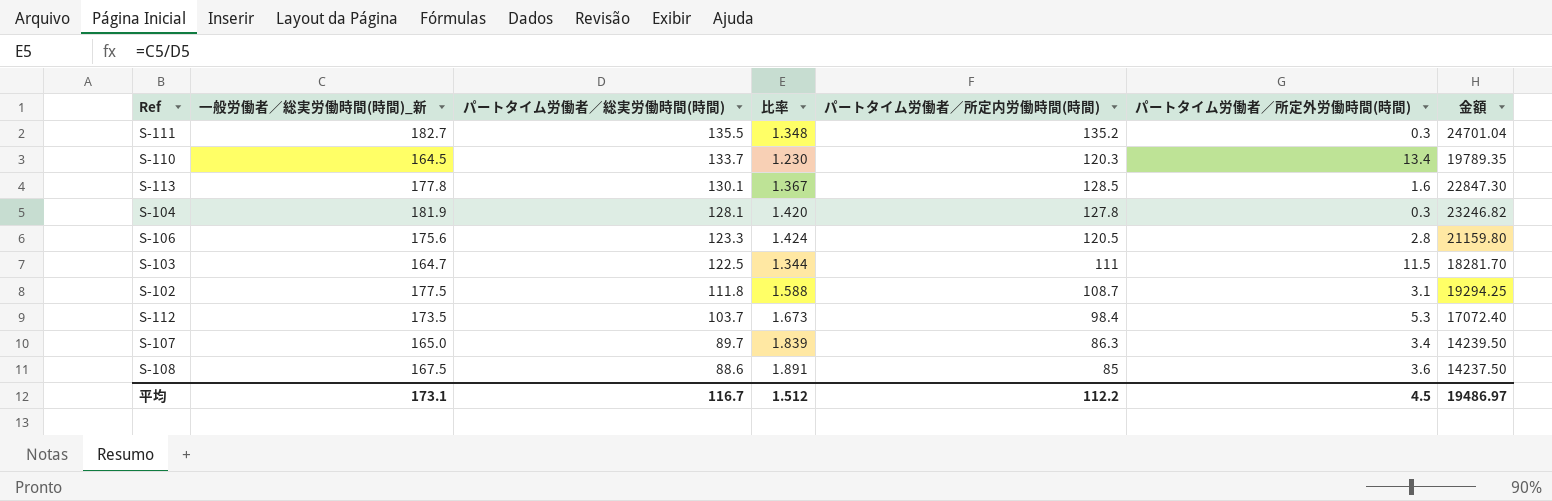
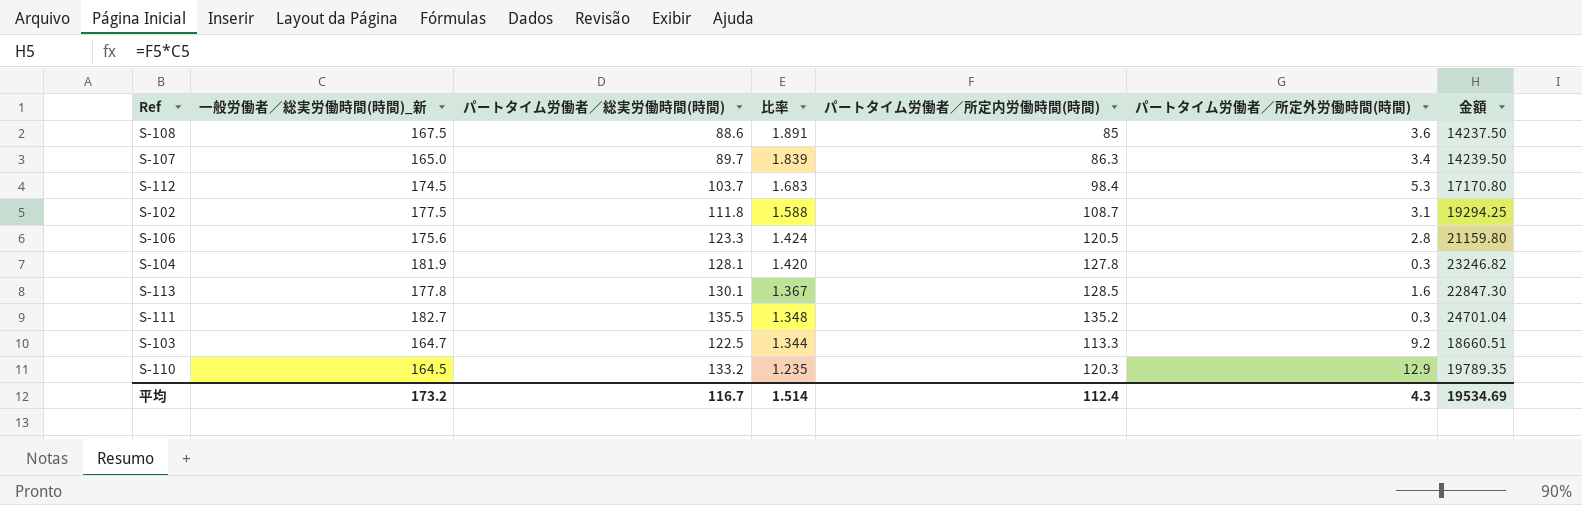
row order: パートタイム労働者／総実労働時間(時間) descending -> 比率 descending
S-112 | 一般労働者／総実労働時間(時間)_新: 173.5 -> 174.5
S-112 | 比率: 1.673 -> 1.683
S-112 | 金額: 17072.40 -> 17170.80
S-103 | パートタイム労働者／所定内労働時間(時間): 111 -> 113.3
S-103 | パートタイム労働者／所定外労働時間(時間): 11.5 -> 9.2
S-103 | 金額: 18281.70 -> 18660.51
S-110 | パートタイム労働者／総実労働時間(時間): 133.7 -> 133.2
S-110 | 比率: 1.230 -> 1.235
S-110 | パートタイム労働者／所定外労働時間(時間): 13.4 -> 12.9
平均 | 一般労働者／総実労働時間(時間)_新: 173.1 -> 173.2
平均 | 比率: 1.512 -> 1.514
平均 | パートタイム労働者／所定内労働時間(時間): 112.2 -> 112.4
平均 | パートタイム労働者／所定外労働時間(時間): 4.5 -> 4.3
平均 | 金額: 19486.97 -> 19534.69

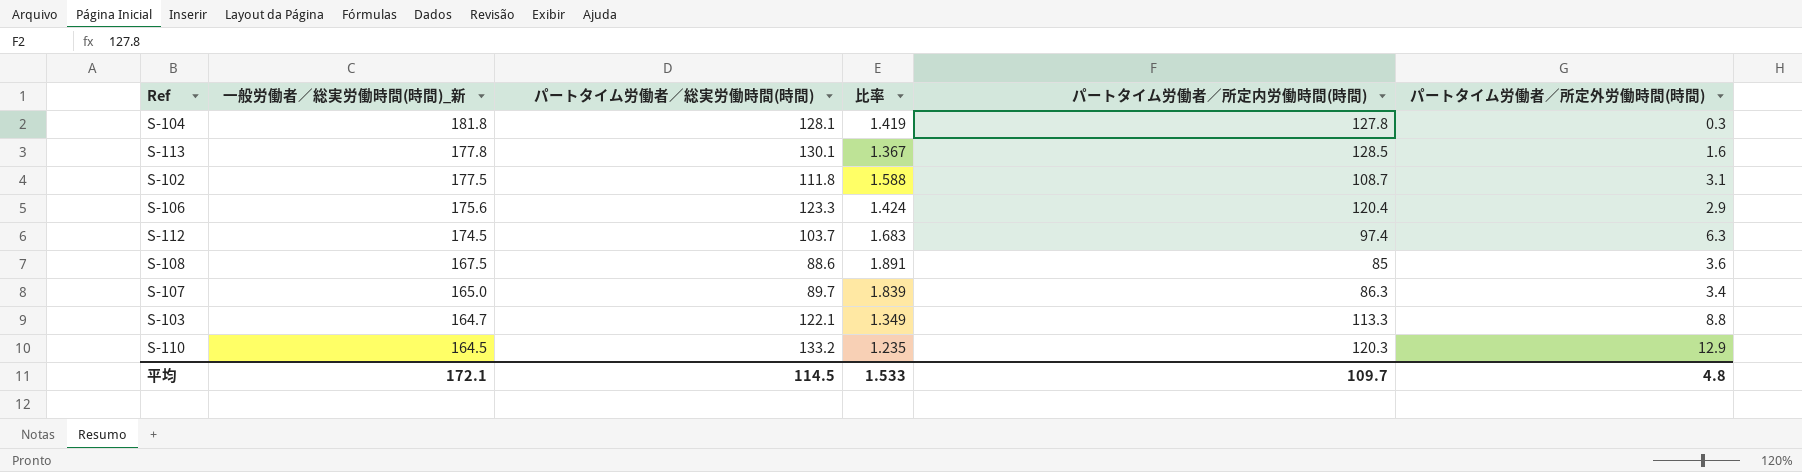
row order: 比率 descending -> 一般労働者／総実労働時間(時間)_新 descending
column 金額 | formula: [一般労働者／総実労働時間(時間)_新] * [パートタイム労働者／所定内労働時間(時間)] -> none
row S-111: 182.7 | 135.5 | 1.348 | 135.2 | 0.3 | 24701.04 -> none
S-104 | 一般労働者／総実労働時間(時間)_新: 181.9 -> 181.8
S-104 | 比率: 1.420 -> 1.419
S-106 | パートタイム労働者／所定内労働時間(時間): 120.5 -> 120.4
S-106 | パートタイム労働者／所定外労働時間(時間): 2.8 -> 2.9
S-112 | パートタイム労働者／所定内労働時間(時間): 98.4 -> 97.4
S-112 | パートタイム労働者／所定外労働時間(時間): 5.3 -> 6.3
S-103 | パートタイム労働者／総実労働時間(時間): 122.5 -> 122.1
S-103 | 比率: 1.344 -> 1.349
S-103 | パートタイム労働者／所定外労働時間(時間): 9.2 -> 8.8
平均 | 一般労働者／総実労働時間(時間)_新: 173.2 -> 172.1
平均 | パートタイム労働者／総実労働時間(時間): 116.7 -> 114.5
平均 | 比率: 1.514 -> 1.533
平均 | パートタイム労働者／所定内労働時間(時間): 112.4 -> 109.7
平均 | パートタイム労働者／所定外労働時間(時間): 4.3 -> 4.8

